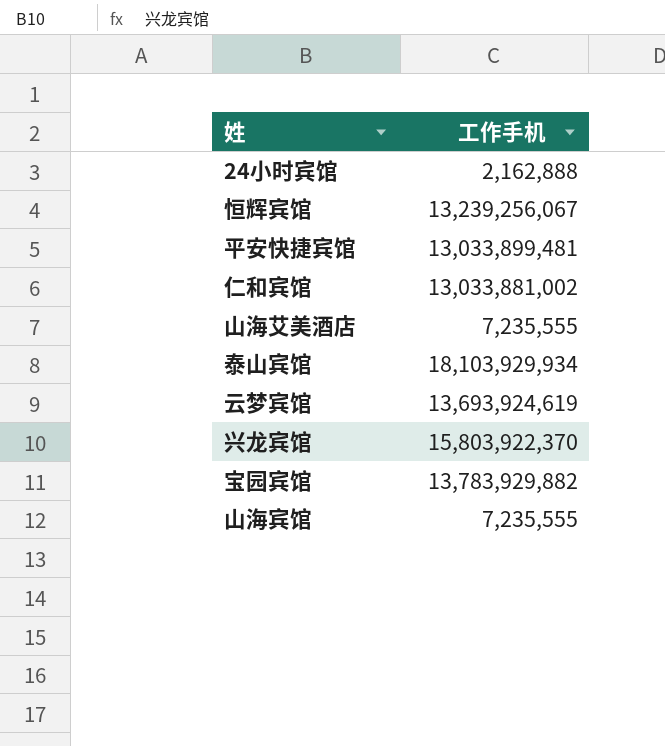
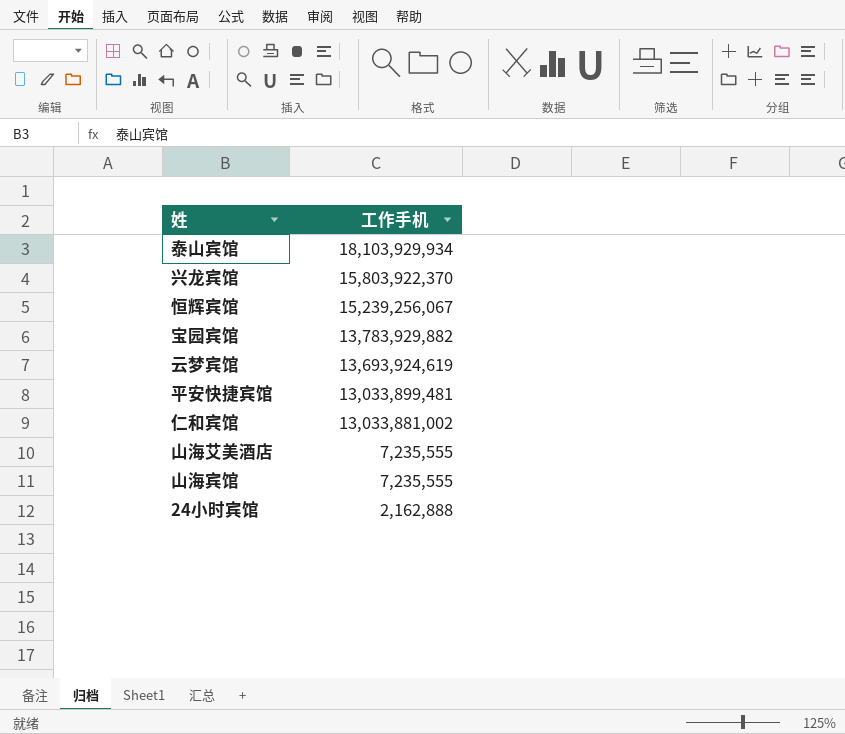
row order: none -> 工作手机 descending
恒辉宾馆 | 工作手机: 13,239,256,067 -> 15,239,256,067

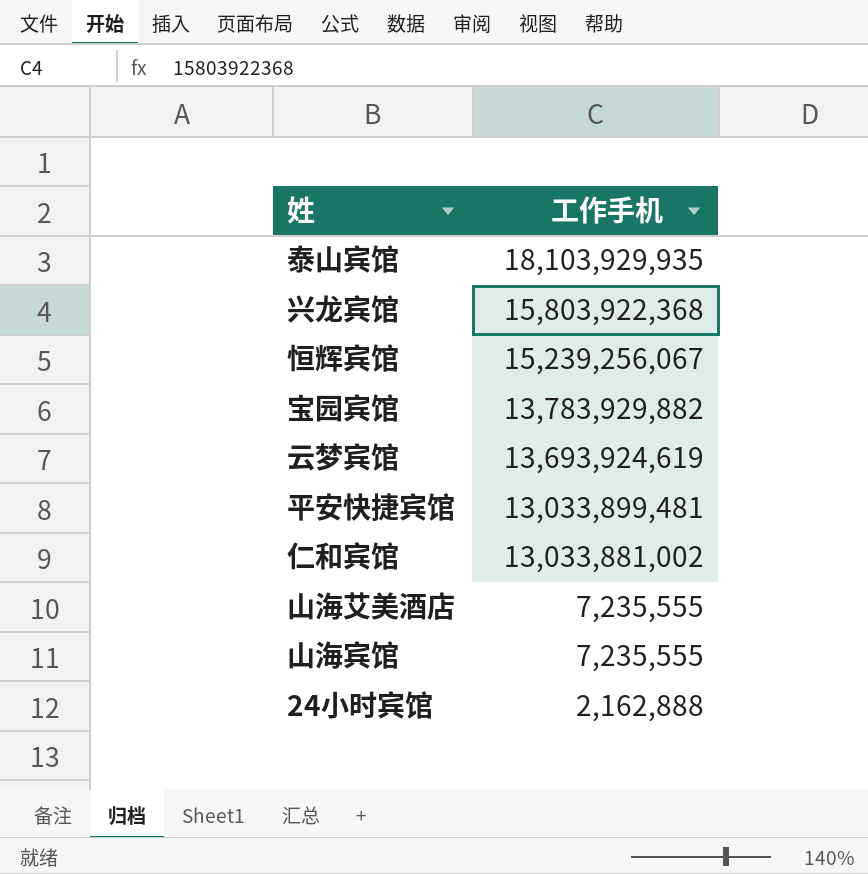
泰山宾馆 | 工作手机: 18,103,929,934 -> 18,103,929,935
兴龙宾馆 | 工作手机: 15,803,922,370 -> 15,803,922,368

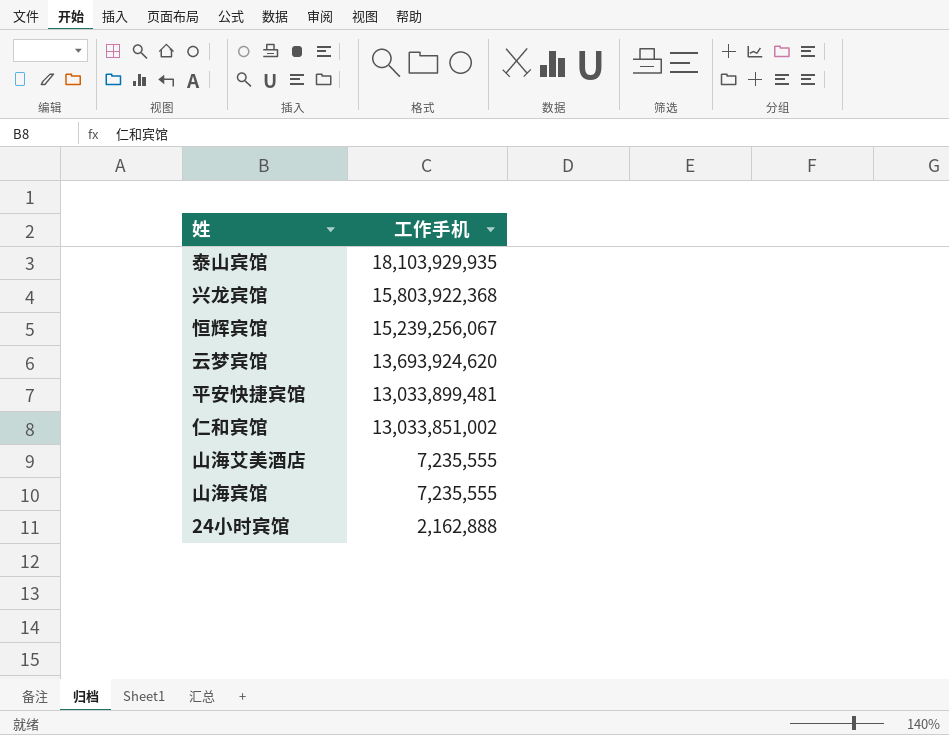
row 宝园宾馆: 13,783,929,882 -> none
云梦宾馆 | 工作手机: 13,693,924,619 -> 13,693,924,620
仁和宾馆 | 工作手机: 13,033,881,002 -> 13,033,851,002

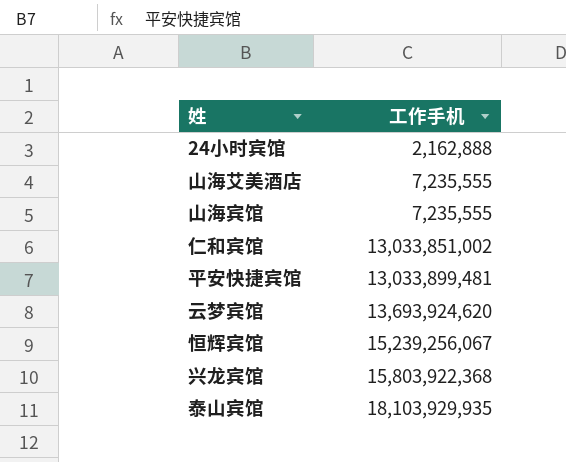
row order: 工作手机 descending -> 工作手机 ascending

